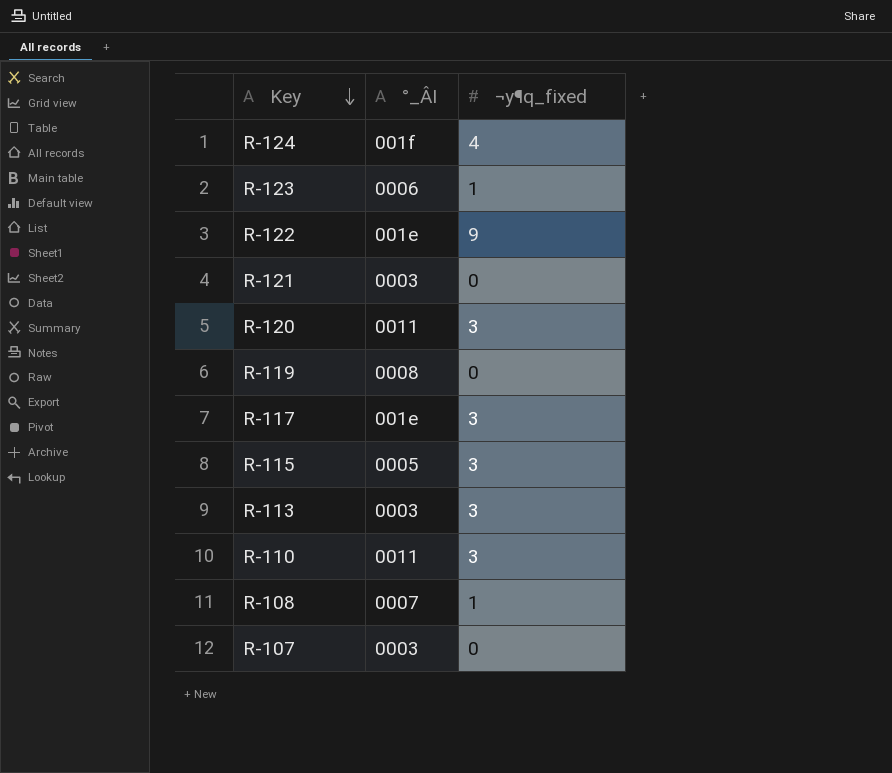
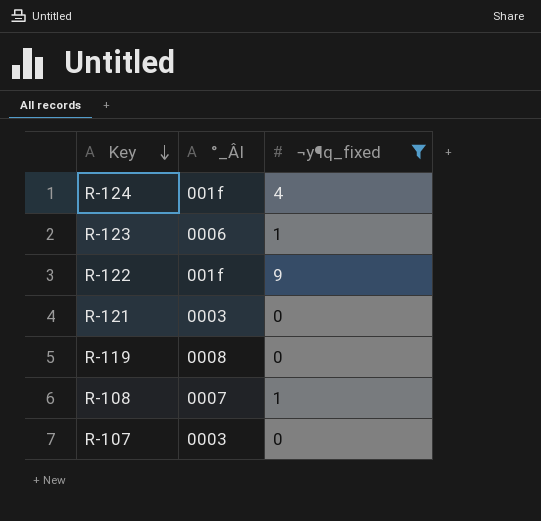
filter: none -> ¬y¶q_fixed != 3
R-122 | °_ÂI: 001e -> 001f

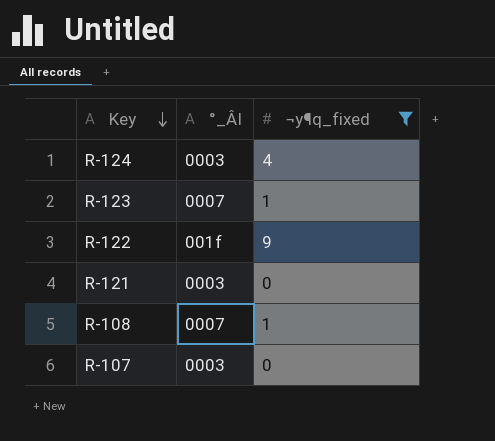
row R-119: 0008 | 0 -> none
R-124 | °_ÂI: 001f -> 0003
R-123 | °_ÂI: 0006 -> 0007

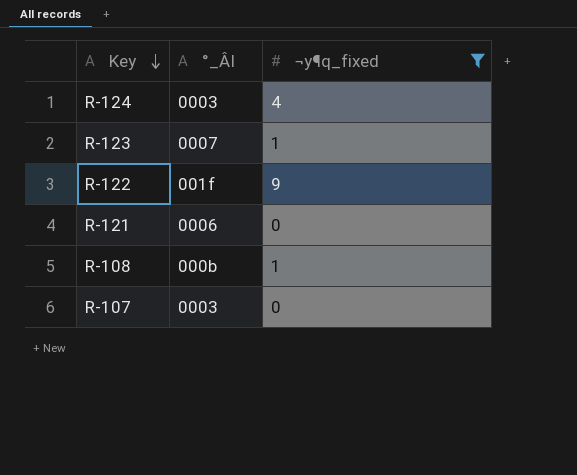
R-121 | °_ÂI: 0003 -> 0006
R-108 | °_ÂI: 0007 -> 000b

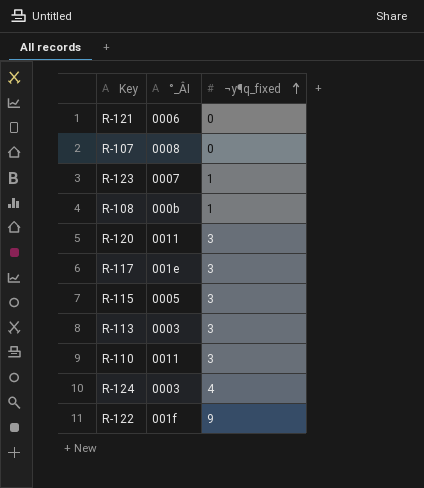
filter: ¬y¶q_fixed != 3 -> none
row order: Key descending -> ¬y¶q_fixed ascending
R-107 | °_ÂI: 0003 -> 0008

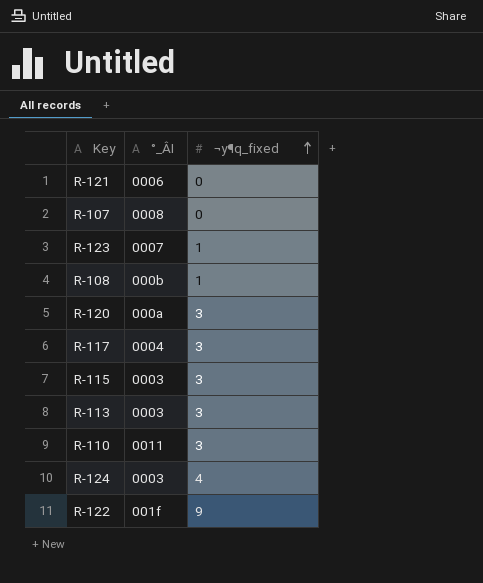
R-120 | °_ÂI: 0011 -> 000a
R-117 | °_ÂI: 001e -> 0004
R-115 | °_ÂI: 0005 -> 0003

